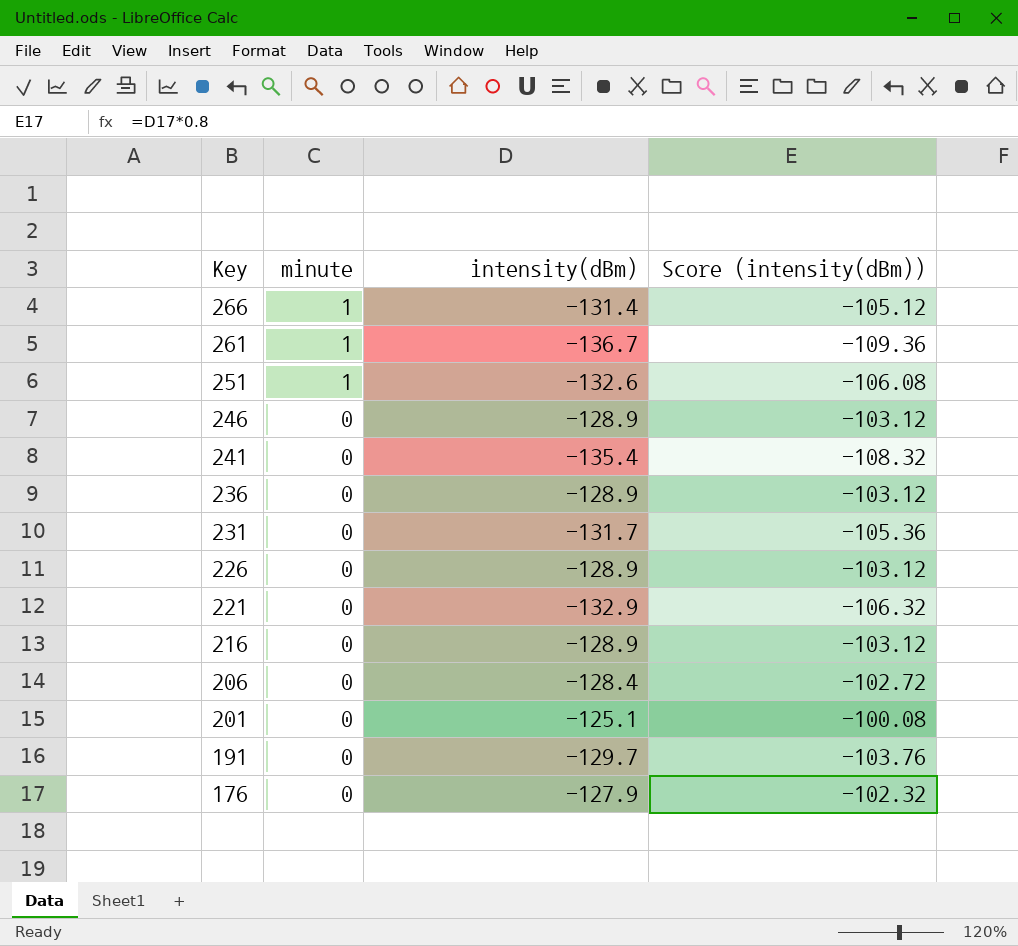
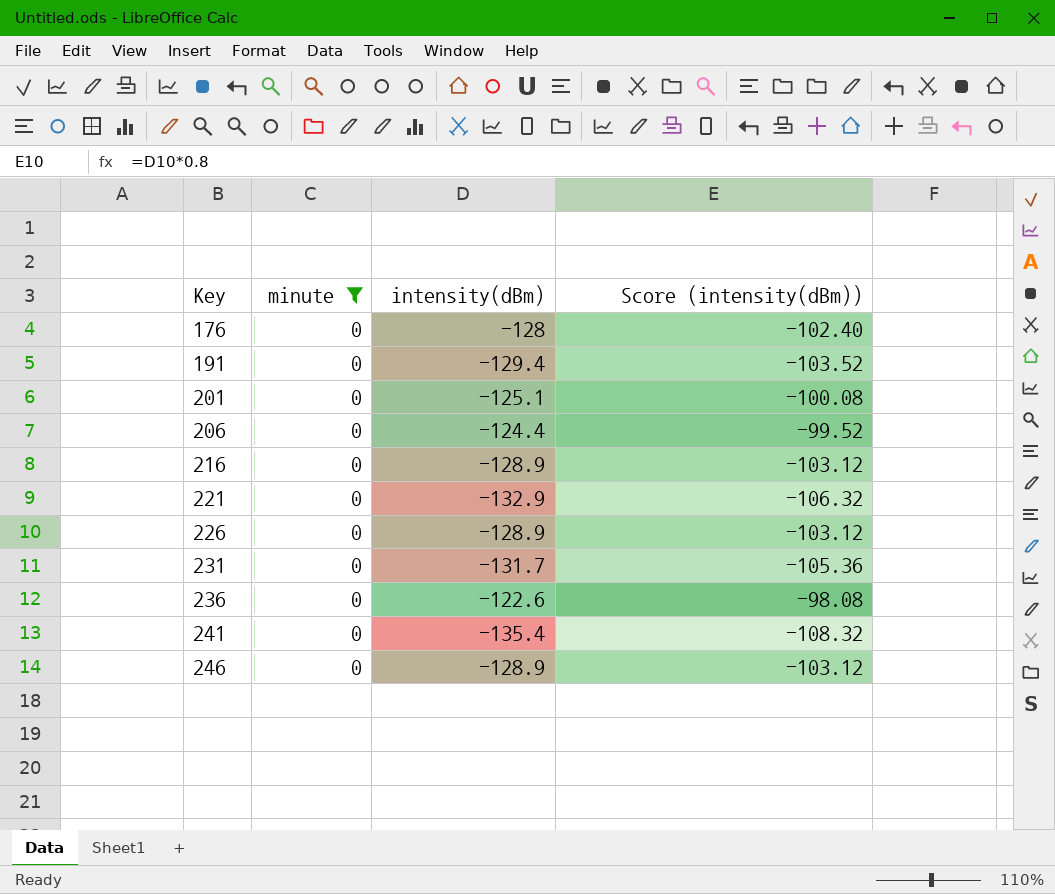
filter: none -> minute = 0
row order: Key descending -> Key ascending
176 | intensity(dBm): -127.9 -> -128
176 | Score (intensity(dBm)): -102.32 -> -102.40
191 | intensity(dBm): -129.7 -> -129.4
191 | Score (intensity(dBm)): -103.76 -> -103.52
206 | intensity(dBm): -128.4 -> -124.4
206 | Score (intensity(dBm)): -102.72 -> -99.52
236 | intensity(dBm): -128.9 -> -122.6
236 | Score (intensity(dBm)): -103.12 -> -98.08

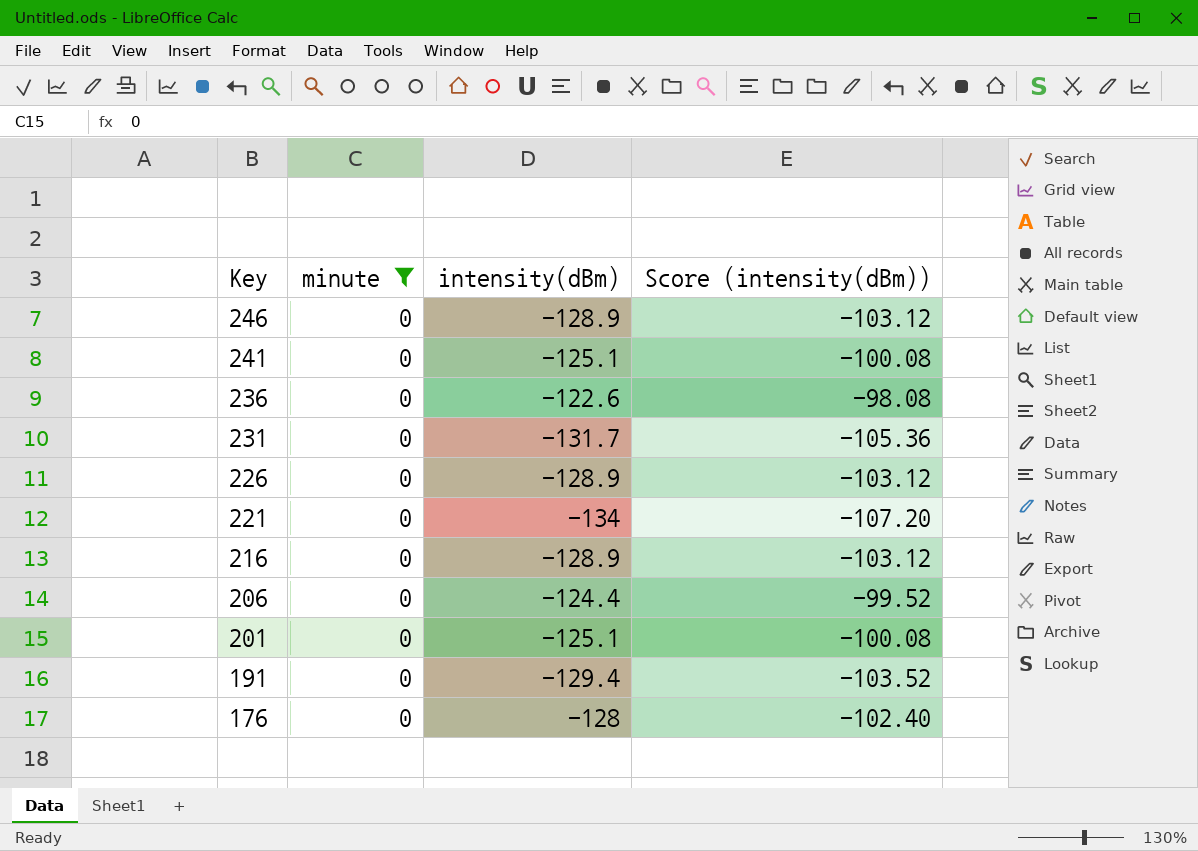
row order: Key ascending -> Key descending
241 | intensity(dBm): -135.4 -> -125.1
241 | Score (intensity(dBm)): -108.32 -> -100.08
221 | intensity(dBm): -132.9 -> -134
221 | Score (intensity(dBm)): -106.32 -> -107.20

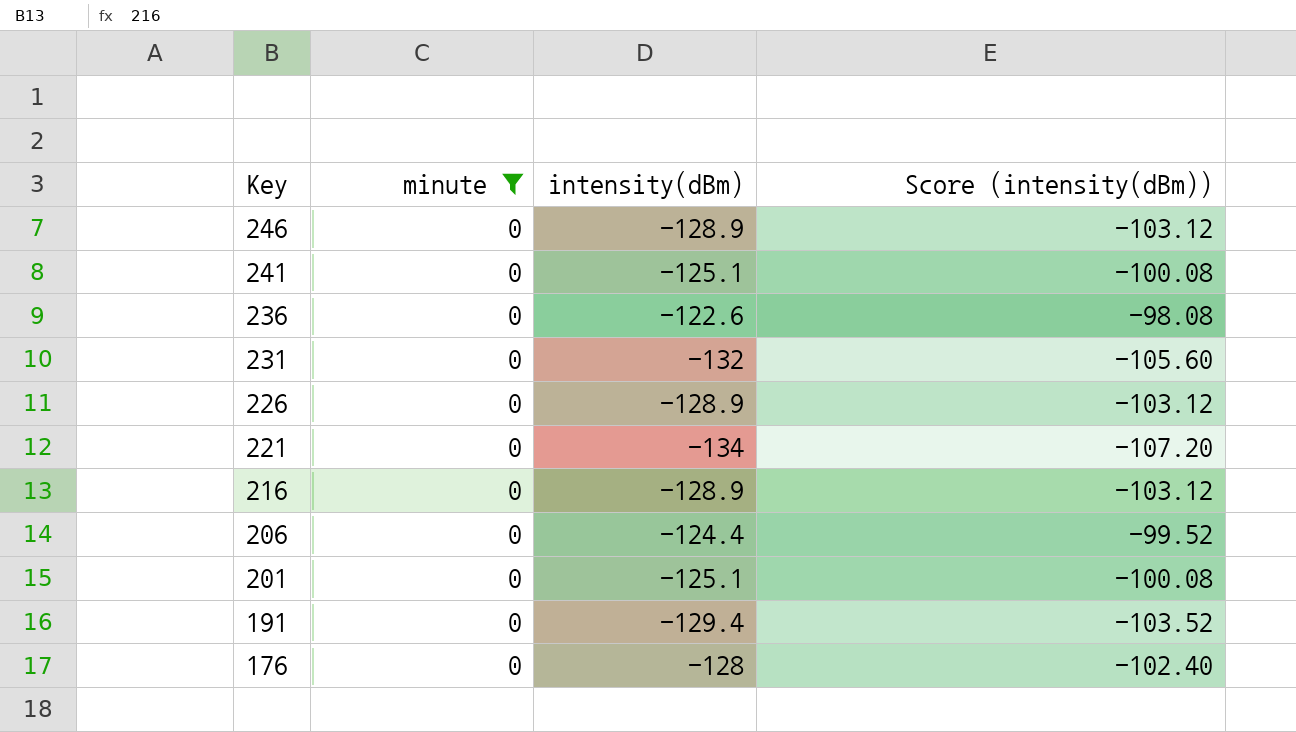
231 | intensity(dBm): -131.7 -> -132
231 | Score (intensity(dBm)): -105.36 -> -105.60

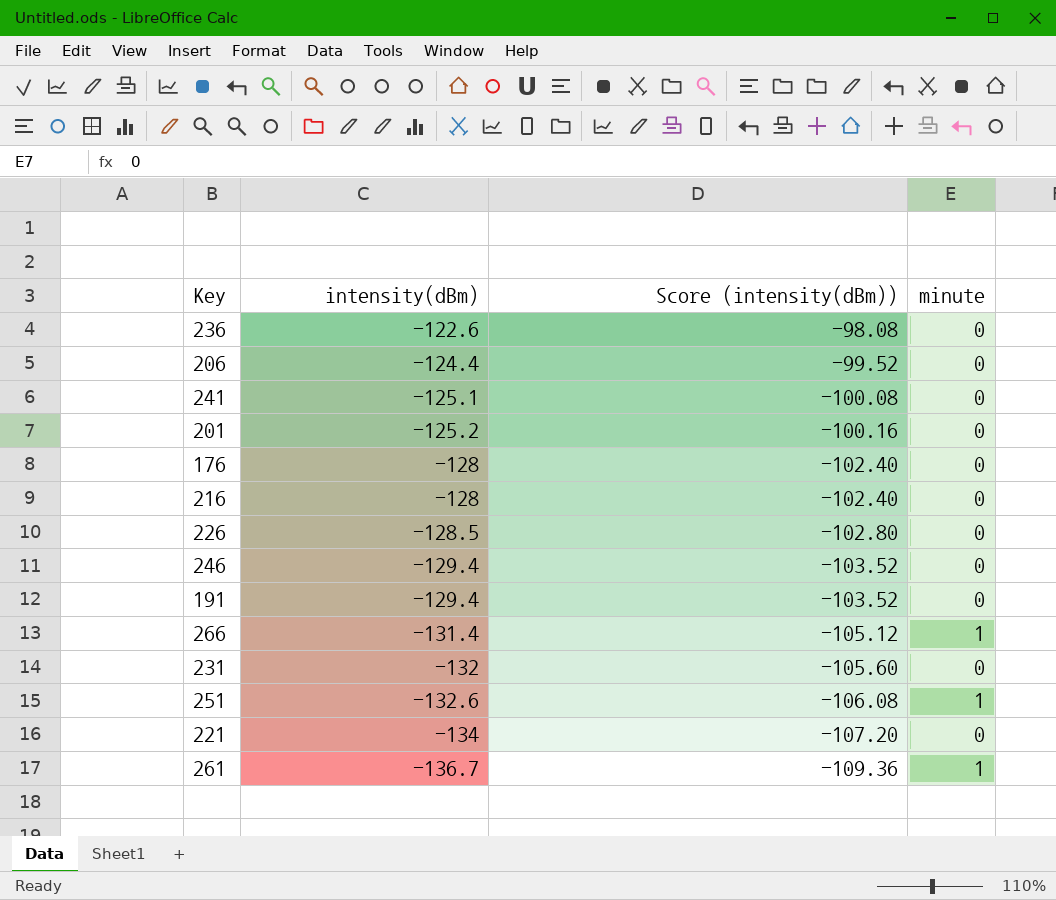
filter: minute = 0 -> none
row order: Key descending -> intensity(dBm) descending
column minute | position: 2 -> 4
201 | intensity(dBm): -125.1 -> -125.2
201 | Score (intensity(dBm)): -100.08 -> -100.16
216 | intensity(dBm): -128.9 -> -128
216 | Score (intensity(dBm)): -103.12 -> -102.40
226 | intensity(dBm): -128.9 -> -128.5
226 | Score (intensity(dBm)): -103.12 -> -102.80
246 | intensity(dBm): -128.9 -> -129.4
246 | Score (intensity(dBm)): -103.12 -> -103.52

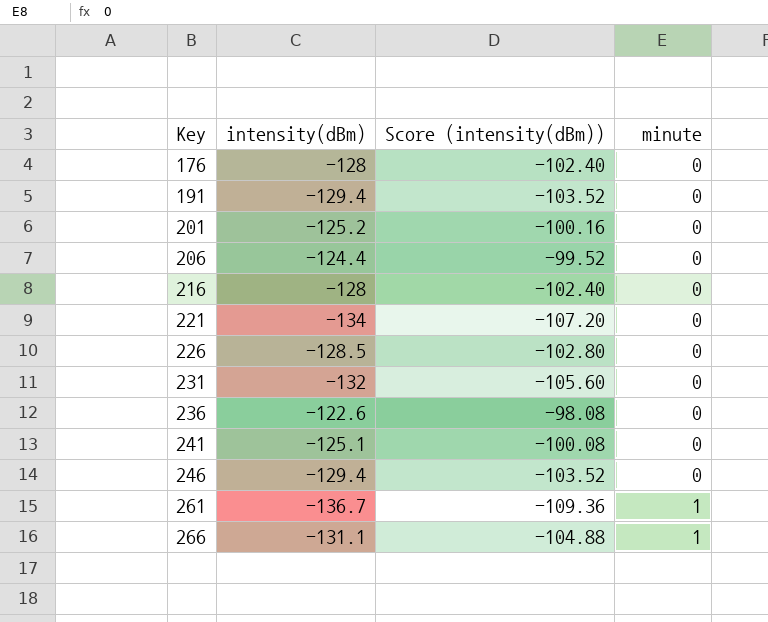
row order: intensity(dBm) descending -> Key ascending
row 251: -132.6 | -106.08 | 1 -> none
266 | intensity(dBm): -131.4 -> -131.1
266 | Score (intensity(dBm)): -105.12 -> -104.88

